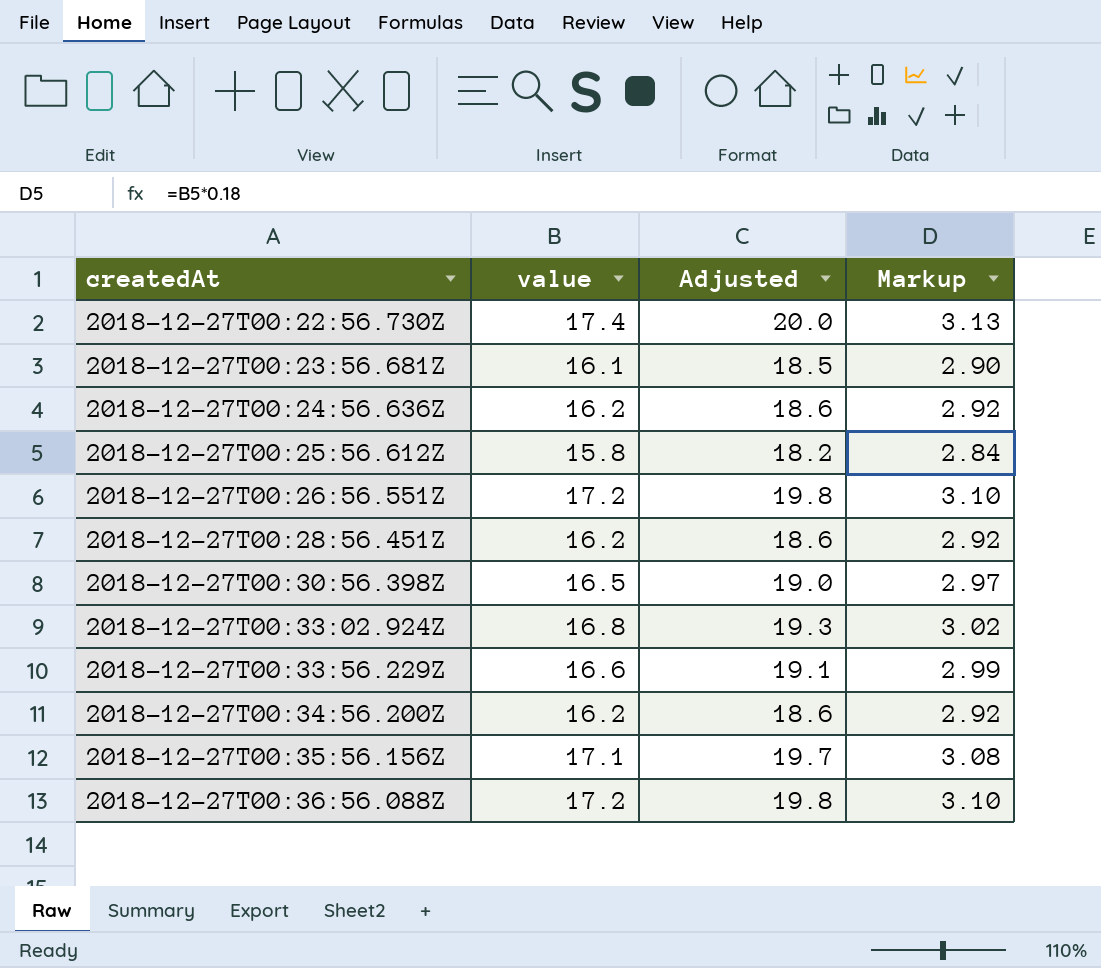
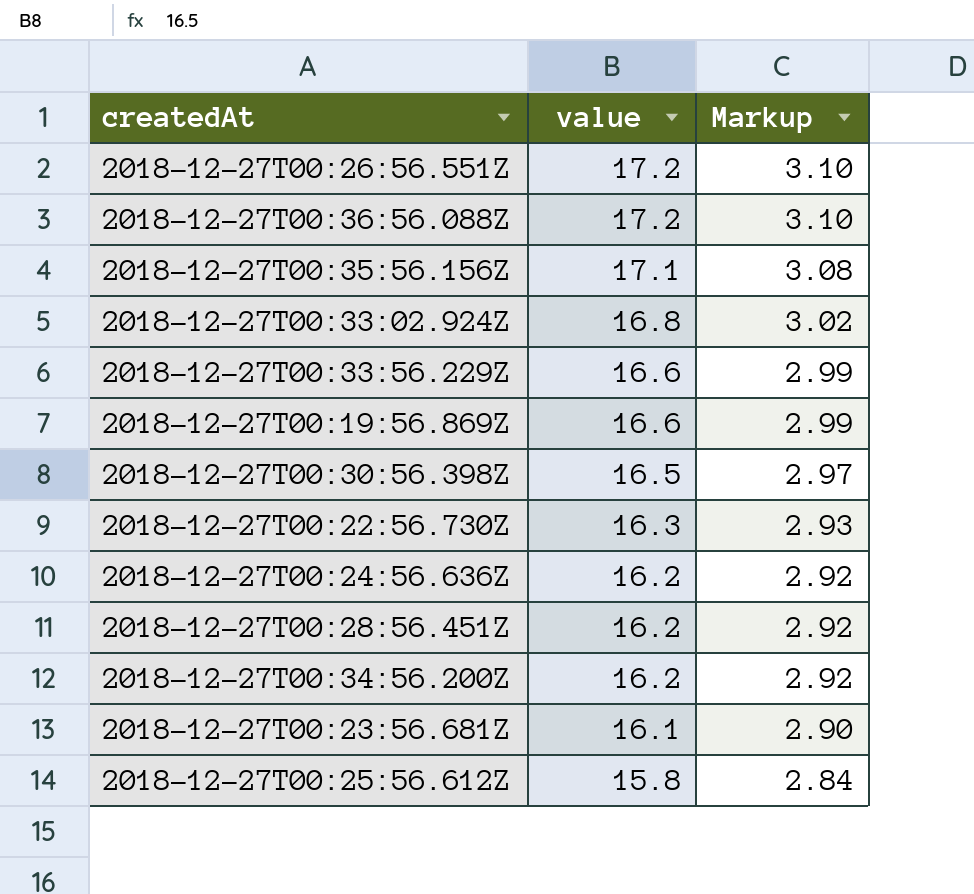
row order: createdAt ascending -> value descending
column Adjusted | formula: [value] * 1.15 -> none
row 2018-12-27T00:19:56.869Z: none -> 16.6 | 2.99
2018-12-27T00:22:56.730Z | value: 17.4 -> 16.3
2018-12-27T00:22:56.730Z | Markup: 3.13 -> 2.93

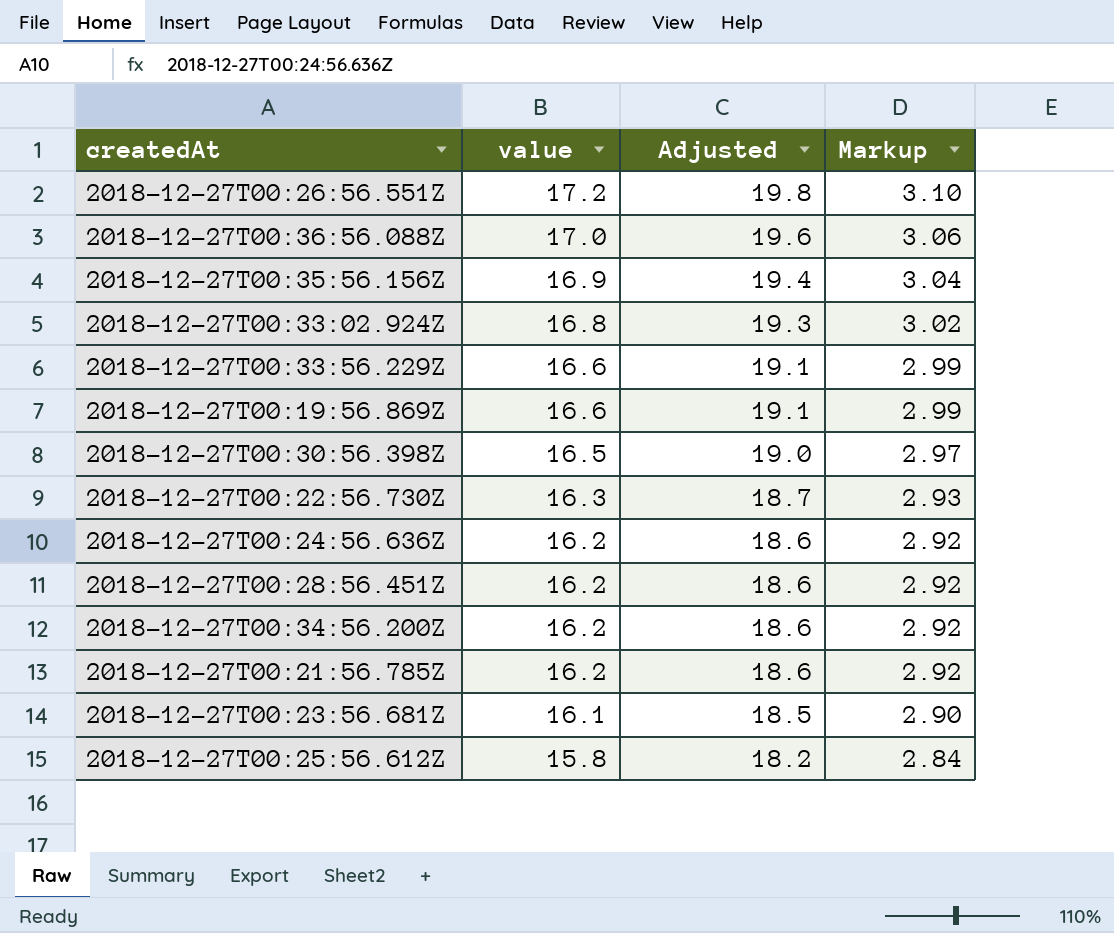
column Adjusted | formula: none -> [value] * 1.15
2018-12-27T00:36:56.088Z | value: 17.2 -> 17.0
2018-12-27T00:36:56.088Z | Markup: 3.10 -> 3.06
2018-12-27T00:35:56.156Z | value: 17.1 -> 16.9
2018-12-27T00:35:56.156Z | Markup: 3.08 -> 3.04
row 2018-12-27T00:21:56.785Z: none -> 16.2 | 18.6 | 2.92

